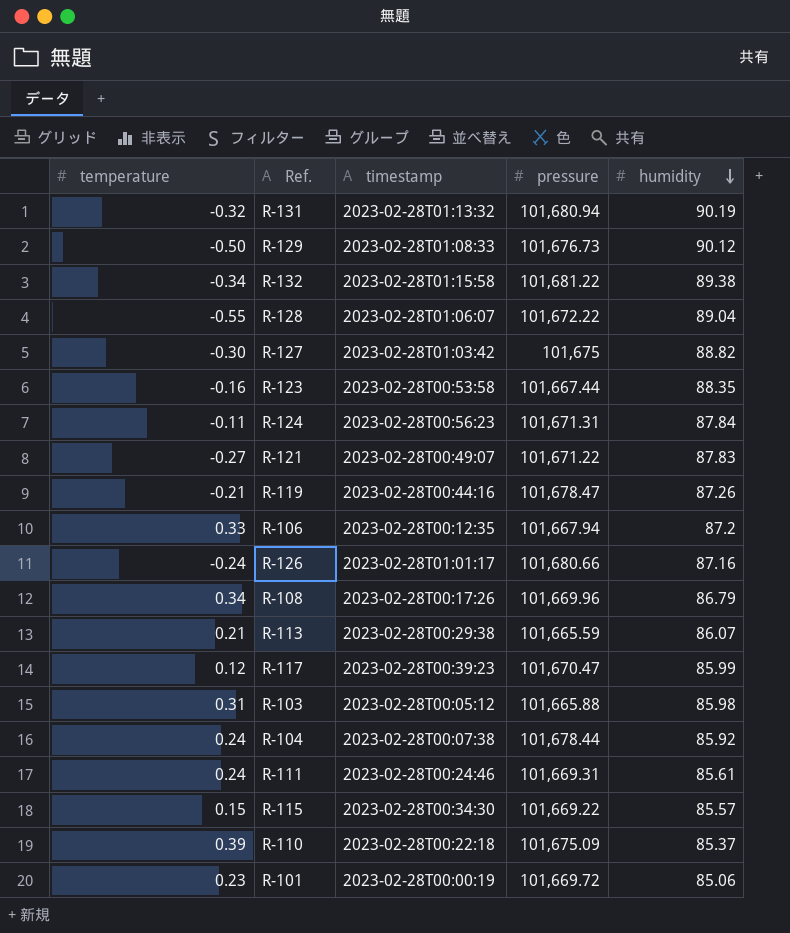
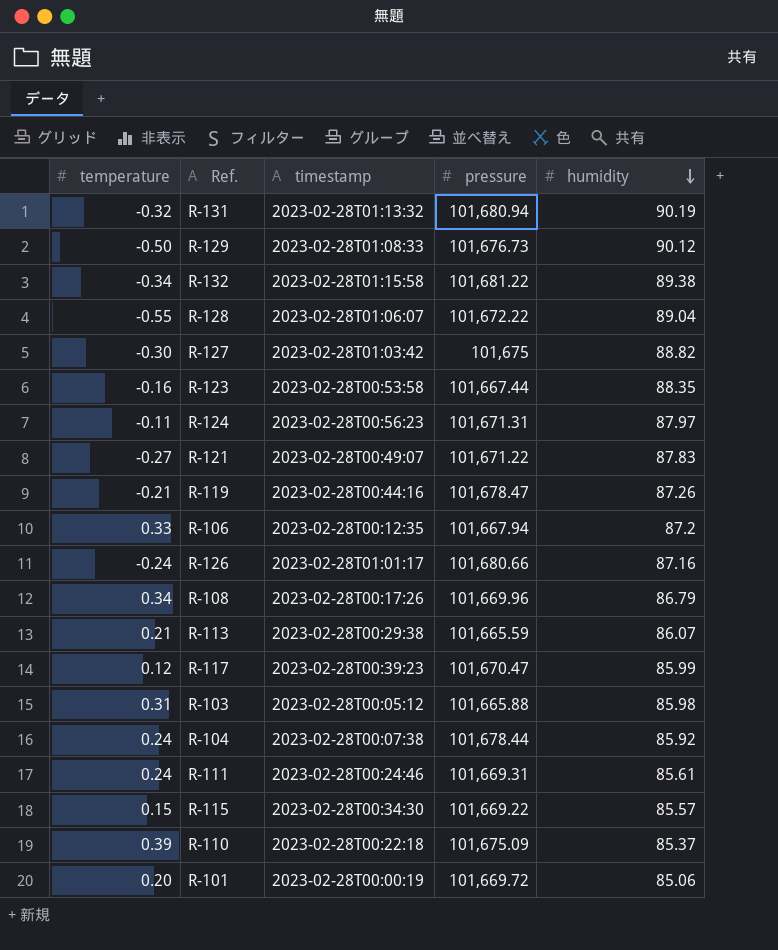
R-124 | humidity: 87.84 -> 87.97
R-101 | temperature: 0.23 -> 0.20

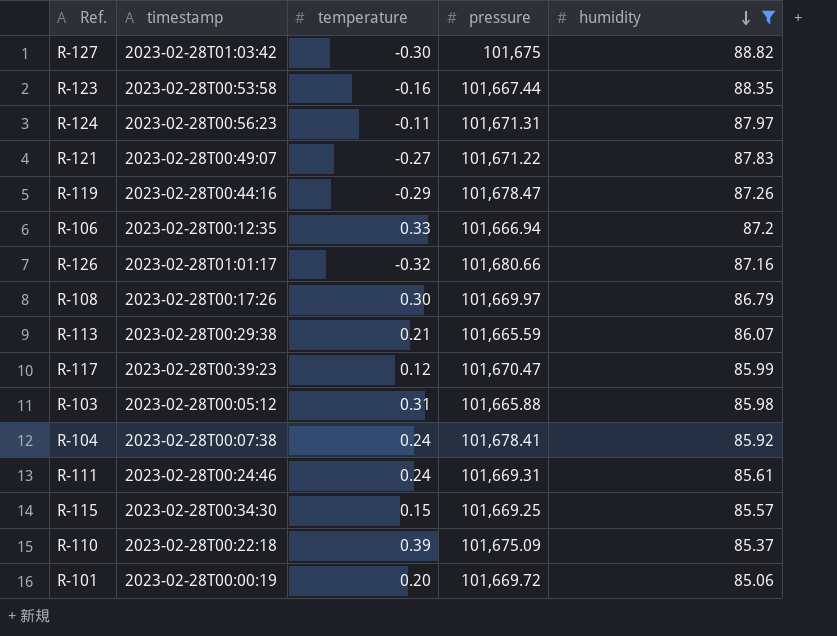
filter: none -> humidity <= 88.82
column temperature | position: 1 -> 3
R-119 | temperature: -0.21 -> -0.29
R-106 | pressure: 101,667.94 -> 101,666.94
R-126 | temperature: -0.24 -> -0.32
R-108 | temperature: 0.34 -> 0.30
R-108 | pressure: 101,669.96 -> 101,669.97
R-104 | pressure: 101,678.44 -> 101,678.41
R-115 | pressure: 101,669.22 -> 101,669.25

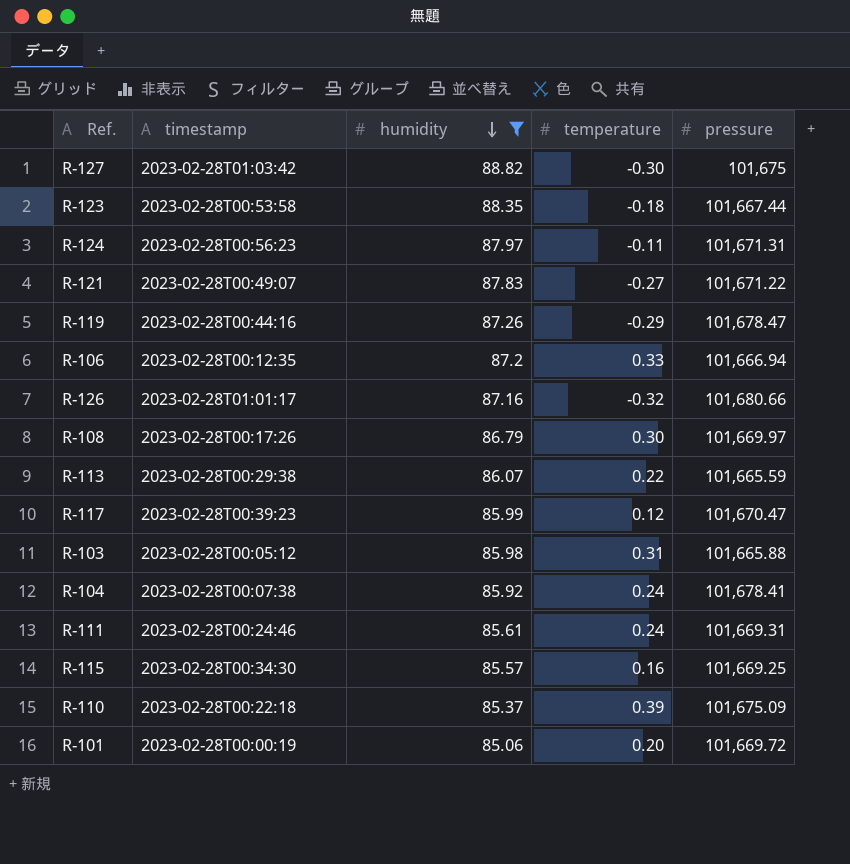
column humidity | position: 5 -> 3
R-123 | temperature: -0.16 -> -0.18
R-113 | temperature: 0.21 -> 0.22
R-115 | temperature: 0.15 -> 0.16

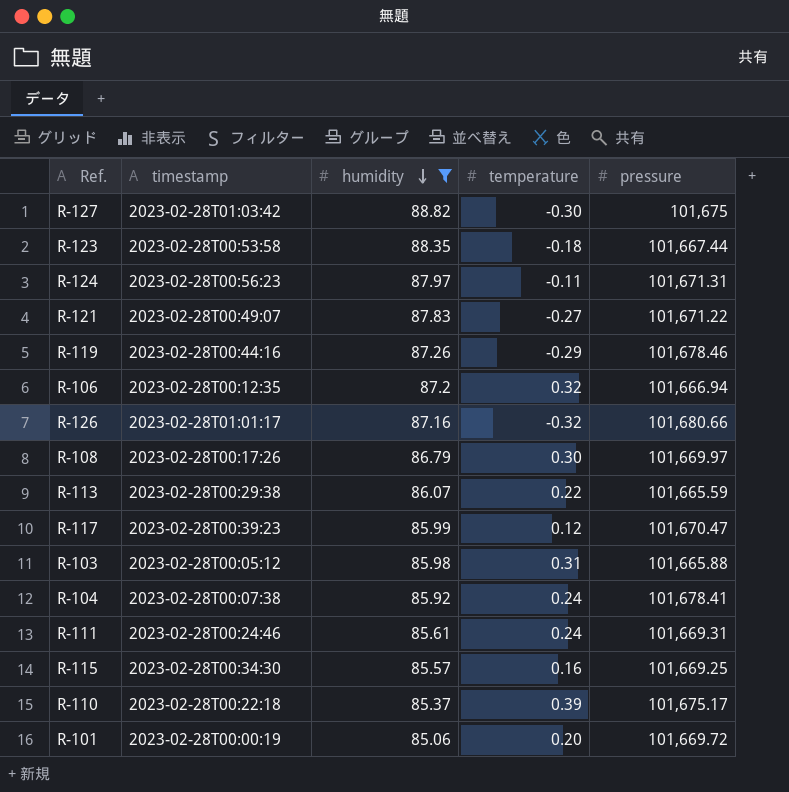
R-119 | pressure: 101,678.47 -> 101,678.46
R-106 | temperature: 0.33 -> 0.32
R-110 | pressure: 101,675.09 -> 101,675.17

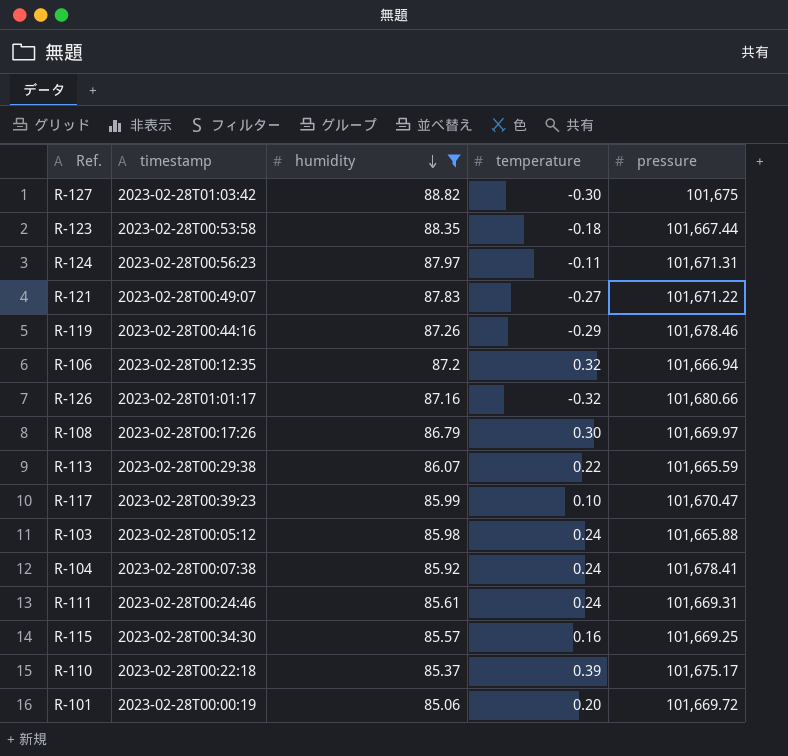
R-117 | temperature: 0.12 -> 0.10
R-103 | temperature: 0.31 -> 0.24

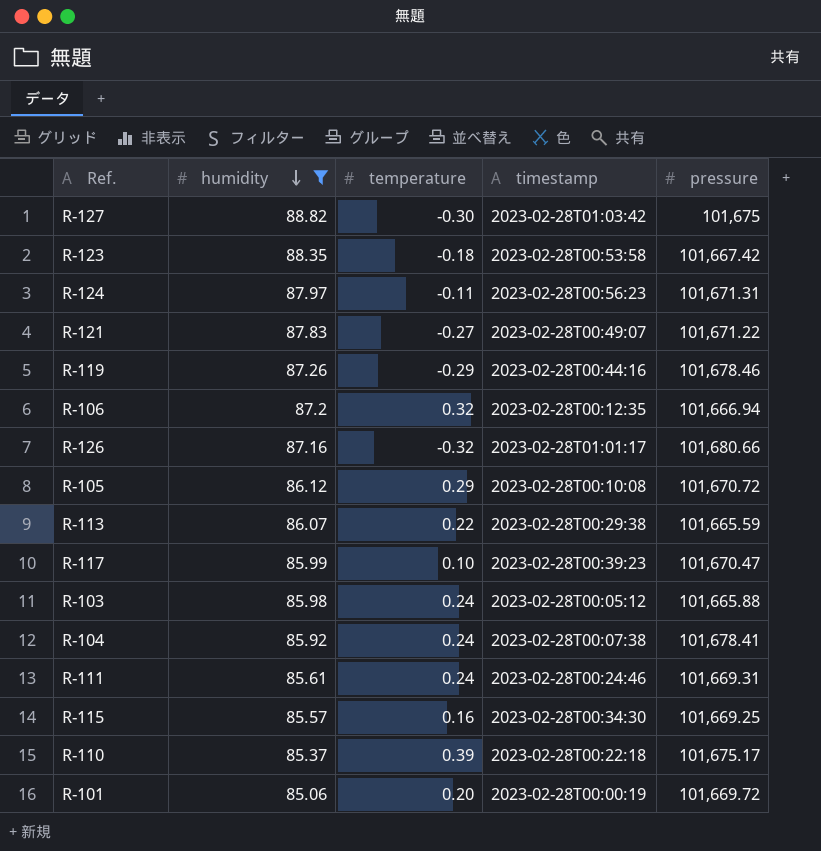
column timestamp | position: 2 -> 4
row R-108: 2023-02-28T00:17:26 | 86.79 | 0.30 | 101,669.97 -> none
R-123 | pressure: 101,667.44 -> 101,667.42
row R-105: none -> 86.12 | 0.29 | 2023-02-28T00:10:08 | 101,670.72

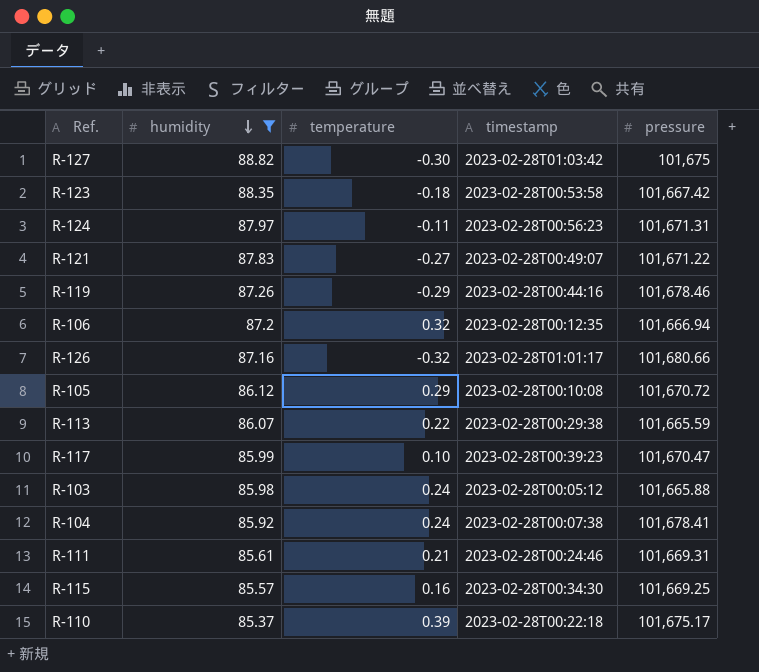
row R-101: 85.06 | 0.20 | 2023-02-28T00:00:19 | 101,669.72 -> none
R-111 | temperature: 0.24 -> 0.21

